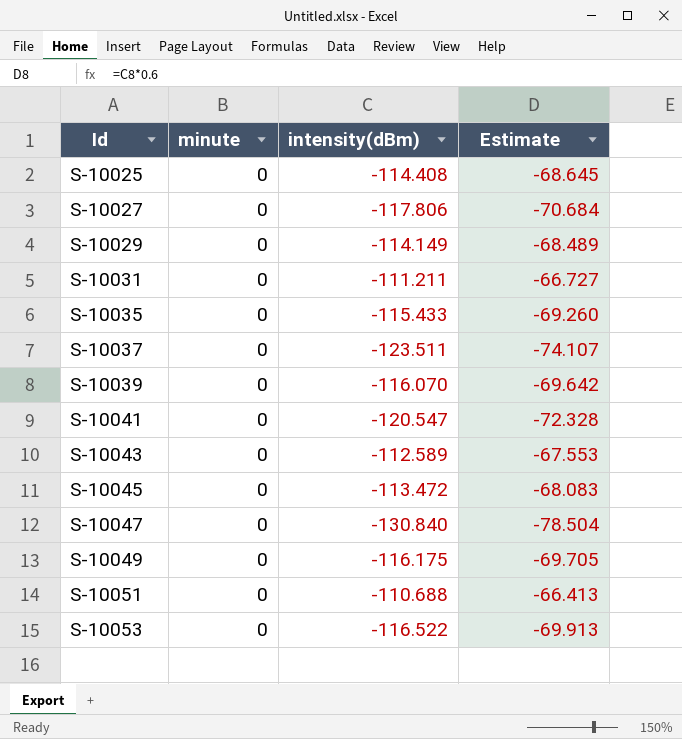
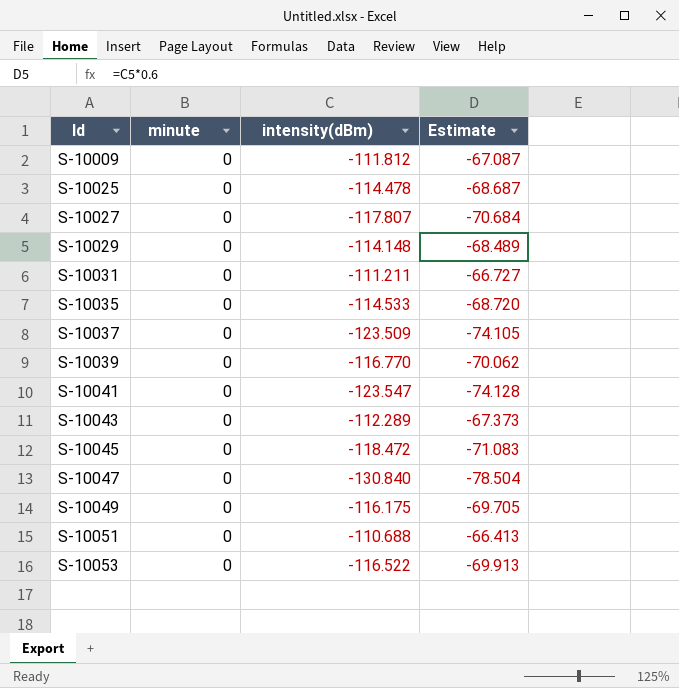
row S-10009: none -> 0 | -111.812 | -67.087
S-10025 | intensity(dBm): -114.408 -> -114.478
S-10025 | Estimate: -68.645 -> -68.687
S-10027 | intensity(dBm): -117.806 -> -117.807
S-10029 | intensity(dBm): -114.149 -> -114.148
S-10035 | intensity(dBm): -115.433 -> -114.533
S-10035 | Estimate: -69.260 -> -68.720
S-10037 | intensity(dBm): -123.511 -> -123.509
S-10037 | Estimate: -74.107 -> -74.105
S-10039 | intensity(dBm): -116.070 -> -116.770
S-10039 | Estimate: -69.642 -> -70.062
S-10041 | intensity(dBm): -120.547 -> -123.547
S-10041 | Estimate: -72.328 -> -74.128
S-10043 | intensity(dBm): -112.589 -> -112.289
S-10043 | Estimate: -67.553 -> -67.373
S-10045 | intensity(dBm): -113.472 -> -118.472
S-10045 | Estimate: -68.083 -> -71.083

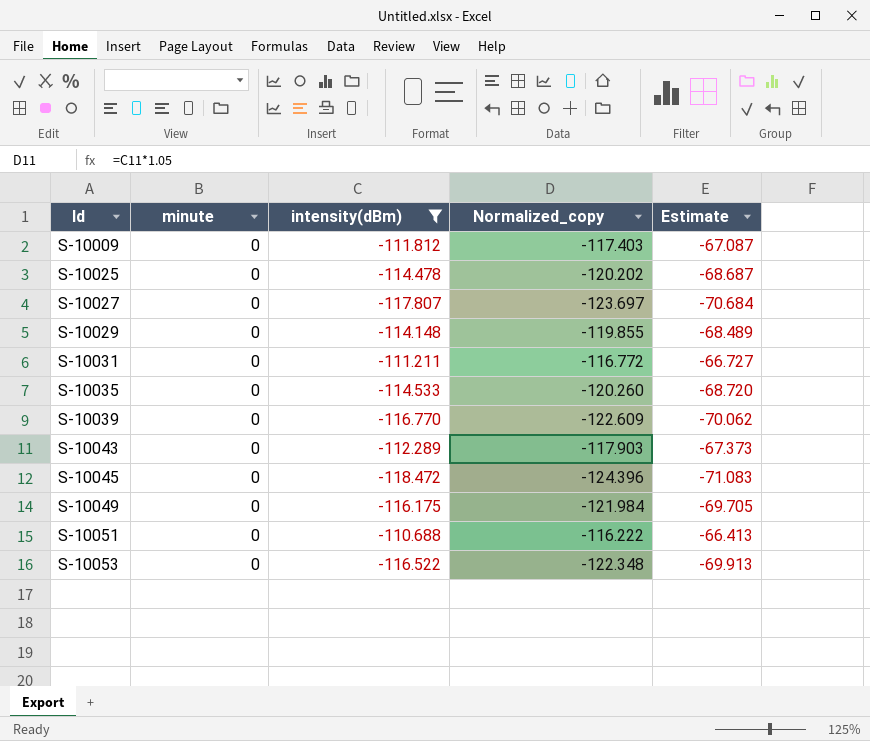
filter: none -> intensity(dBm) >= -118.472
column Normalized_copy | formula: none -> [intensity(dBm)] * 1.05

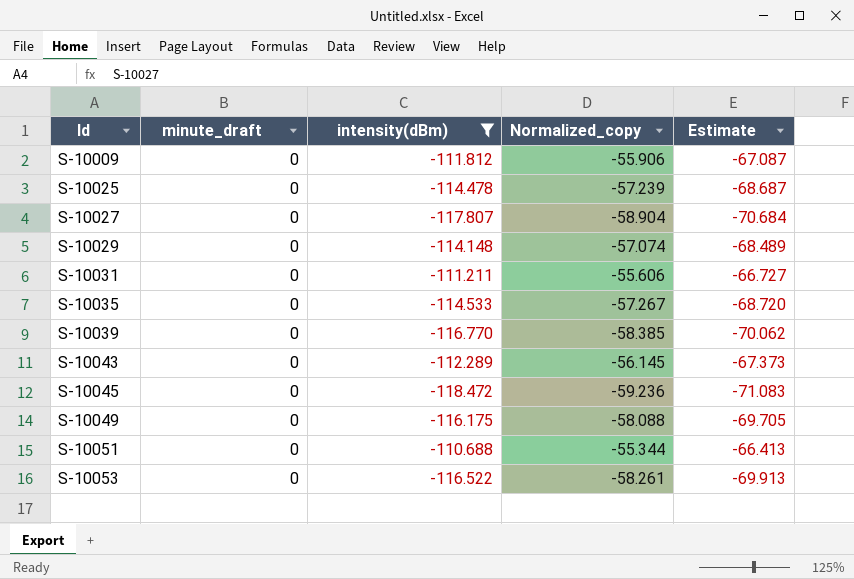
column name: minute -> minute_draft
column Normalized_copy | formula: [intensity(dBm)] * 1.05 -> [intensity(dBm)] * 0.5

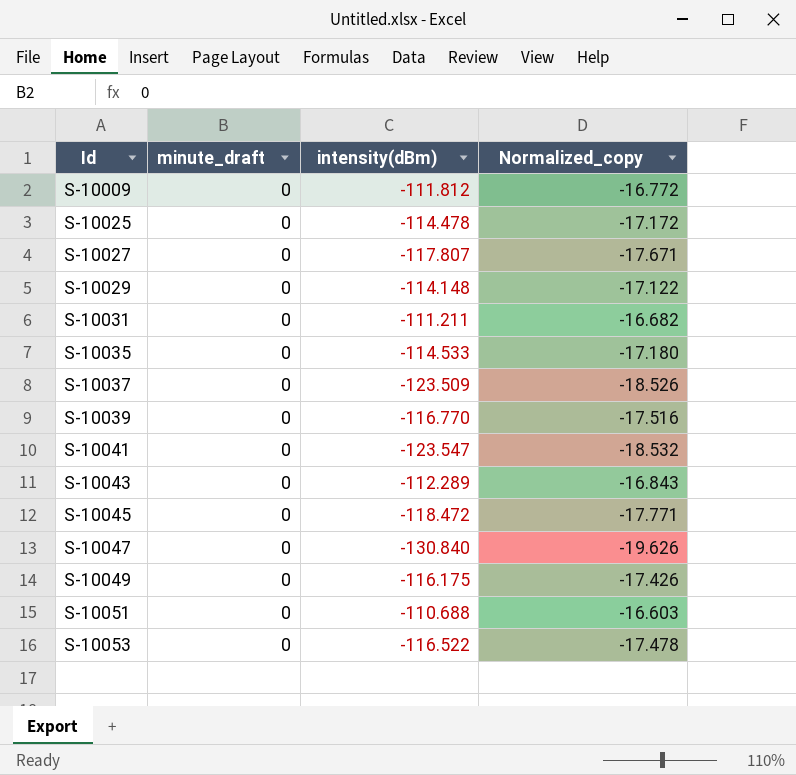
filter: intensity(dBm) >= -118.472 -> none
column Estimate | formula: [intensity(dBm)] * 0.6 -> none
column Normalized_copy | formula: [intensity(dBm)] * 0.5 -> [intensity(dBm)] * 0.15

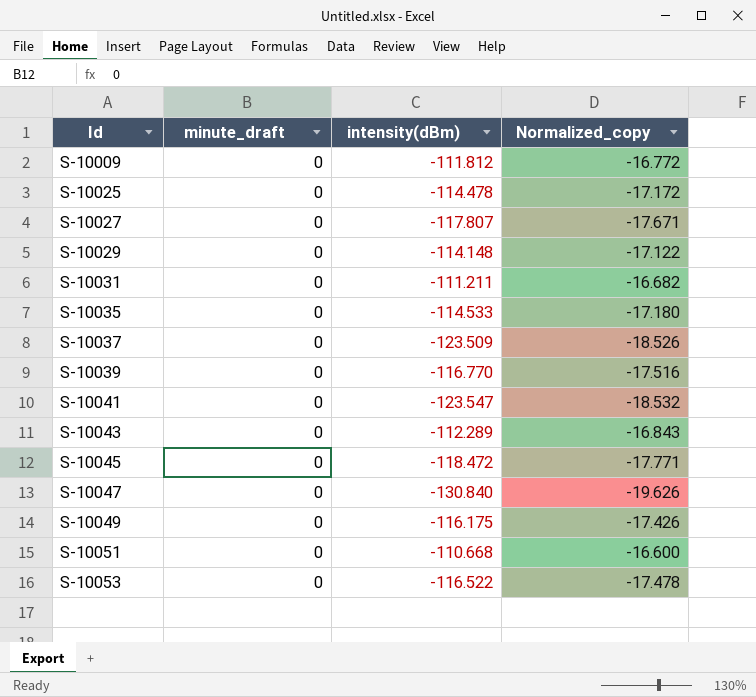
S-10051 | intensity(dBm): -110.688 -> -110.668
S-10051 | Normalized_copy: -16.603 -> -16.600

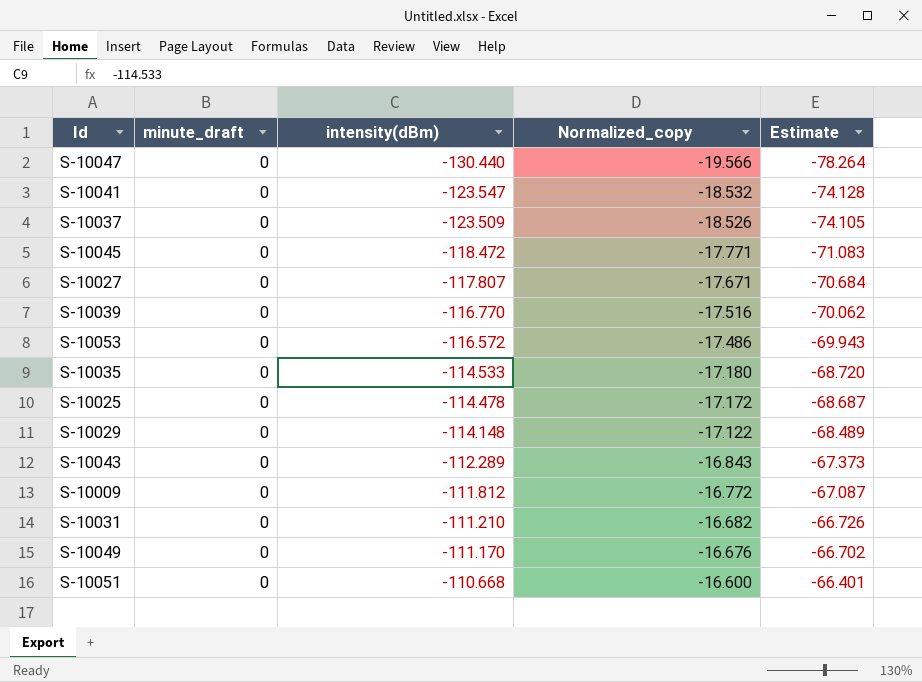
row order: Id ascending -> intensity(dBm) ascending
column Estimate | formula: none -> [intensity(dBm)] * 0.6
S-10047 | intensity(dBm): -130.840 -> -130.440
S-10047 | Normalized_copy: -19.626 -> -19.566
S-10053 | intensity(dBm): -116.522 -> -116.572
S-10053 | Normalized_copy: -17.478 -> -17.486
S-10031 | intensity(dBm): -111.211 -> -111.210
S-10049 | intensity(dBm): -116.175 -> -111.170
S-10049 | Normalized_copy: -17.426 -> -16.676

